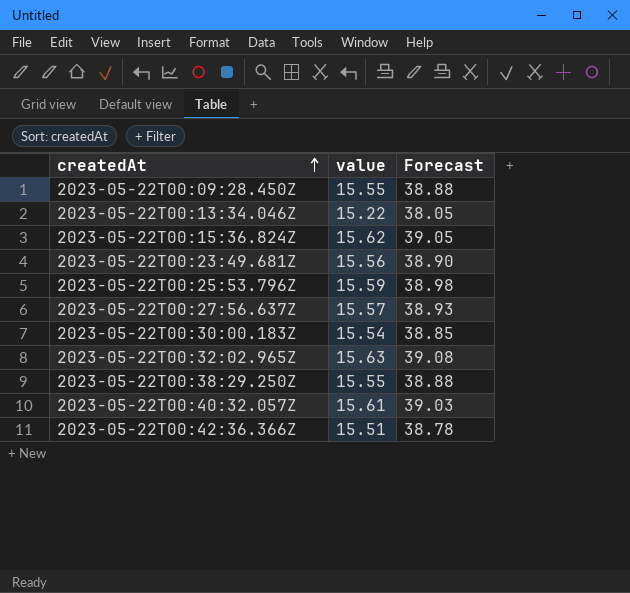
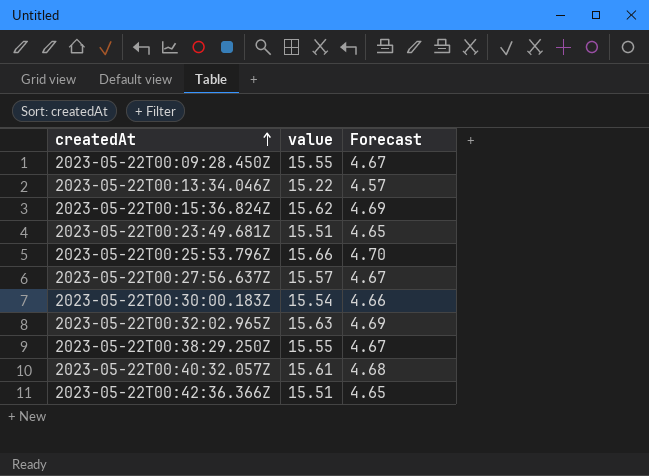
column Forecast | formula: [value] * 2.5 -> [value] * 0.3
2023-05-22T00:23:49.681Z | value: 15.56 -> 15.51
2023-05-22T00:25:53.796Z | value: 15.59 -> 15.66

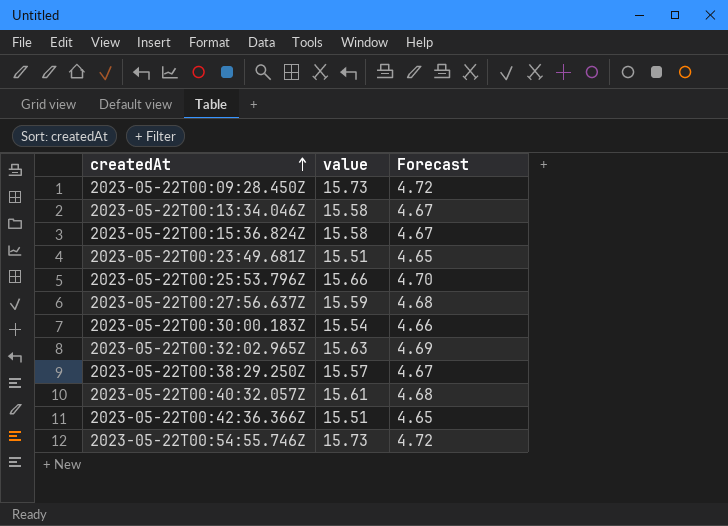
2023-05-22T00:09:28.450Z | value: 15.55 -> 15.73
2023-05-22T00:09:28.450Z | Forecast: 4.67 -> 4.72
2023-05-22T00:13:34.046Z | value: 15.22 -> 15.58
2023-05-22T00:13:34.046Z | Forecast: 4.57 -> 4.67
2023-05-22T00:15:36.824Z | value: 15.62 -> 15.58
2023-05-22T00:15:36.824Z | Forecast: 4.69 -> 4.67
2023-05-22T00:27:56.637Z | value: 15.57 -> 15.59
2023-05-22T00:27:56.637Z | Forecast: 4.67 -> 4.68
2023-05-22T00:38:29.250Z | value: 15.55 -> 15.57
row 2023-05-22T00:54:55.746Z: none -> 15.73 | 4.72

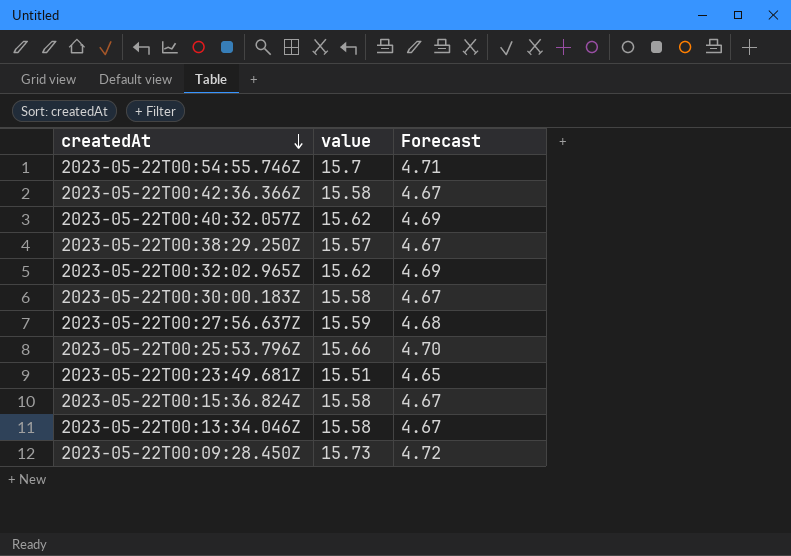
row order: createdAt ascending -> createdAt descending
2023-05-22T00:54:55.746Z | value: 15.73 -> 15.7
2023-05-22T00:54:55.746Z | Forecast: 4.72 -> 4.71
2023-05-22T00:42:36.366Z | value: 15.51 -> 15.58
2023-05-22T00:42:36.366Z | Forecast: 4.65 -> 4.67
2023-05-22T00:40:32.057Z | value: 15.61 -> 15.62
2023-05-22T00:40:32.057Z | Forecast: 4.68 -> 4.69
2023-05-22T00:32:02.965Z | value: 15.63 -> 15.62
2023-05-22T00:30:00.183Z | value: 15.54 -> 15.58
2023-05-22T00:30:00.183Z | Forecast: 4.66 -> 4.67

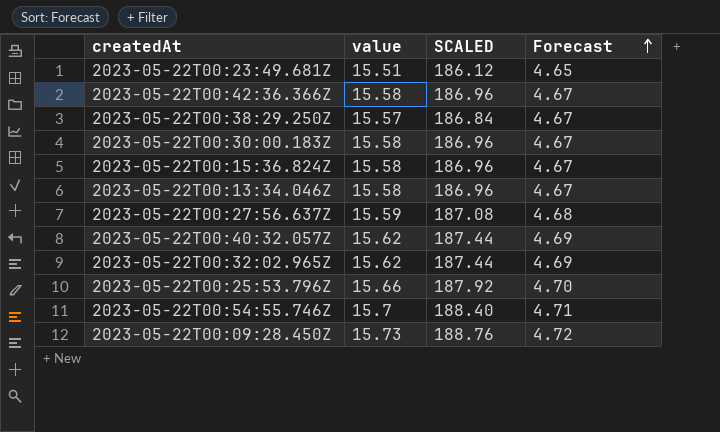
row order: createdAt descending -> Forecast ascending
column SCALED | formula: none -> [value] * 12

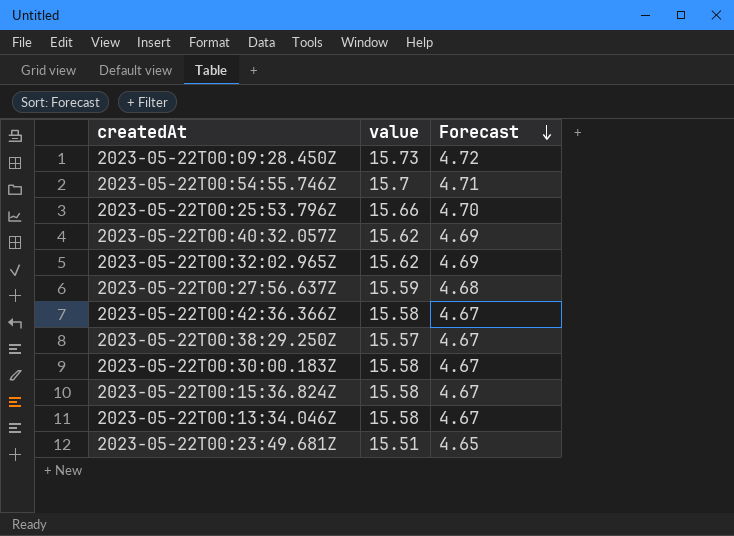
row order: Forecast ascending -> Forecast descending
column SCALED | formula: [value] * 12 -> none

